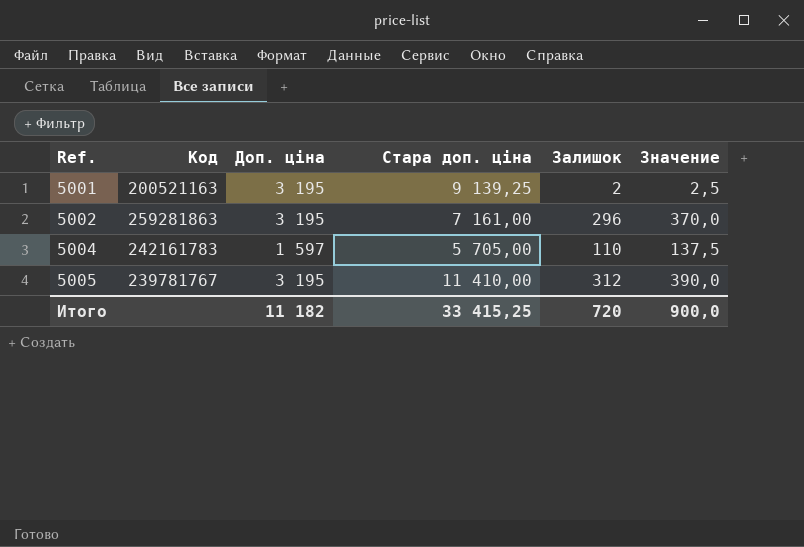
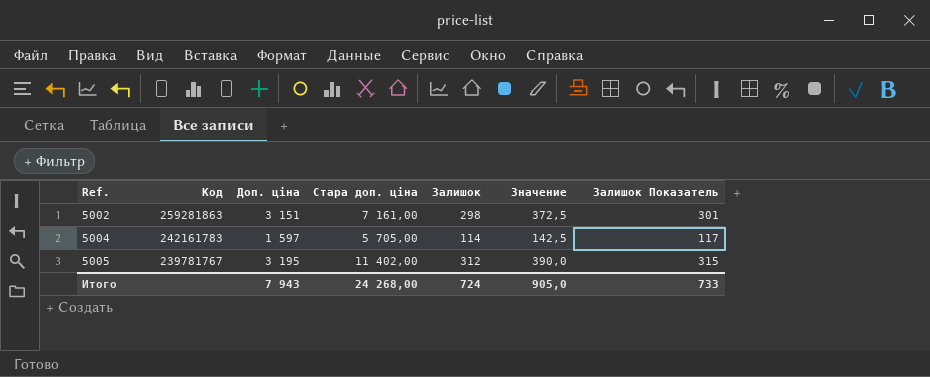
column Залишок Показатель | formula: none -> [Залишок] + 3
row 5001: 200521163 | 3 195 | 9 139,25 | 2 | 2,5 -> none
5002 | Доп. ціна: 3 195 -> 3 151
5002 | Залишок: 296 -> 298
5002 | Значение: 370,0 -> 372,5
5004 | Залишок: 110 -> 114
5004 | Значение: 137,5 -> 142,5
5005 | Стара доп. ціна: 11 410,00 -> 11 402,00
Итого | Доп. ціна: 11 182 -> 7 943
Итого | Стара доп. ціна: 33 415,25 -> 24 268,00
Итого | Залишок: 720 -> 724
Итого | Значение: 900,0 -> 905,0

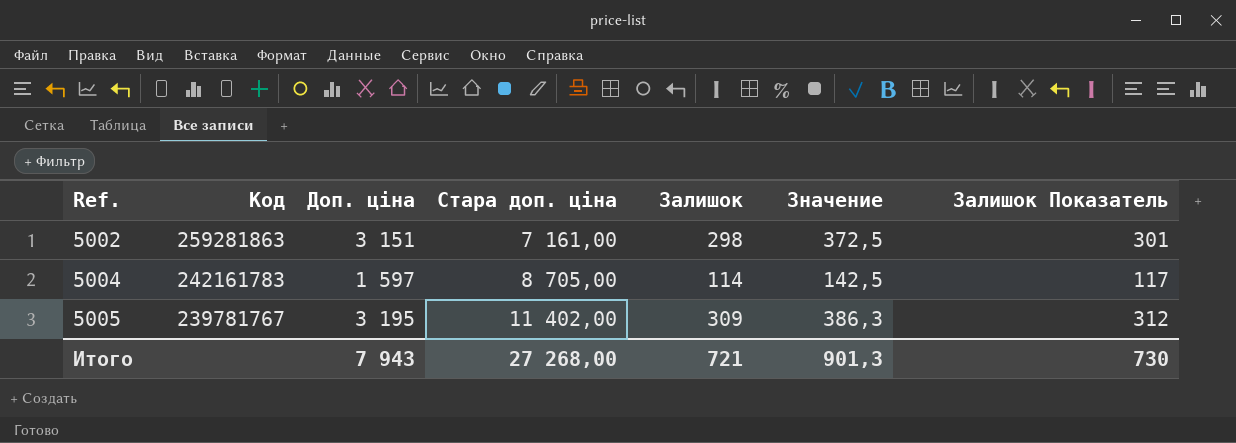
5004 | Стара доп. ціна: 5 705,00 -> 8 705,00
5005 | Залишок: 312 -> 309
5005 | Значение: 390,0 -> 386,3
5005 | Залишок Показатель: 315 -> 312
Итого | Стара доп. ціна: 24 268,00 -> 27 268,00
Итого | Залишок: 724 -> 721
Итого | Значение: 905,0 -> 901,3
Итого | Залишок Показатель: 733 -> 730

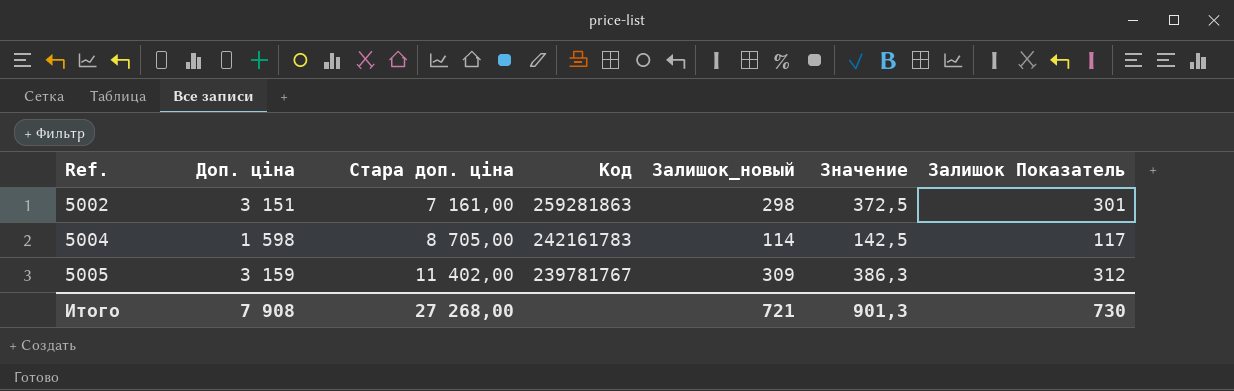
column Код | position: 2 -> 4
column name: Залишок -> Залишок_новый
5004 | Доп. ціна: 1 597 -> 1 598
5005 | Доп. ціна: 3 195 -> 3 159
Итого | Доп. ціна: 7 943 -> 7 908

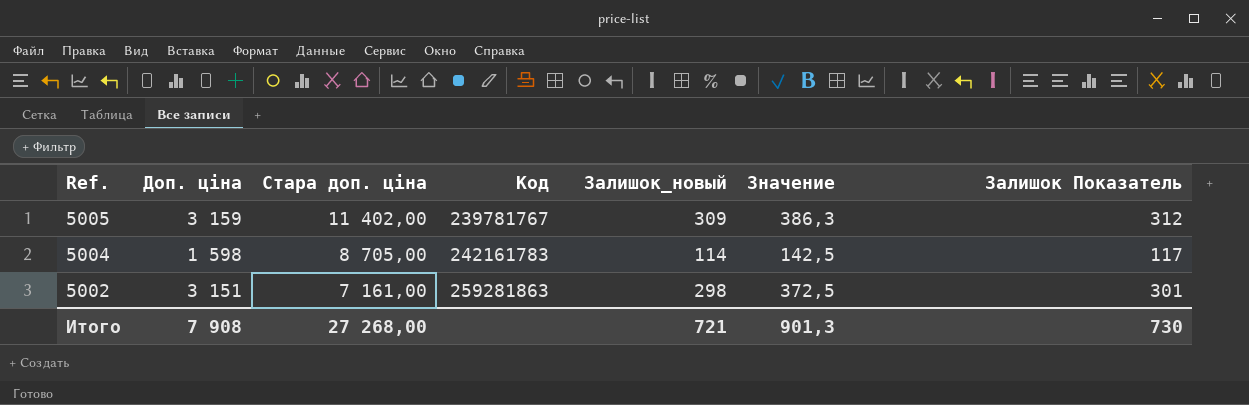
row order: Ref. ascending -> Ref. descending

